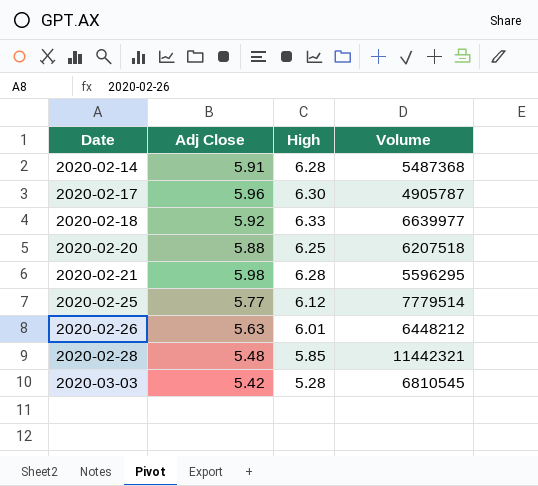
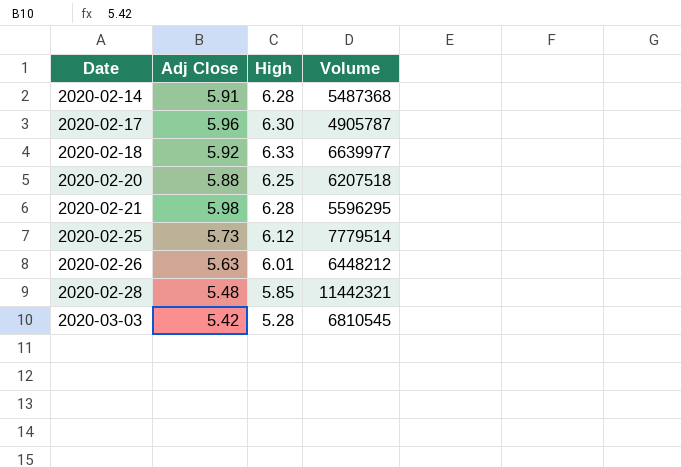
2020-02-25 | Adj Close: 5.77 -> 5.73

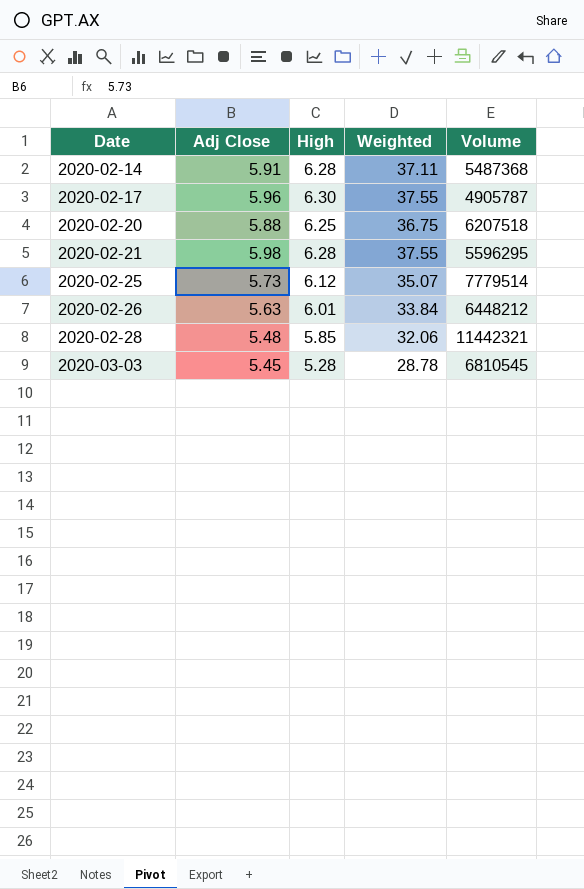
column Weighted | formula: none -> [Adj Close] * [High]
row 2020-02-18: 5.92 | 6.33 | 6639977 -> none
2020-03-03 | Adj Close: 5.42 -> 5.45

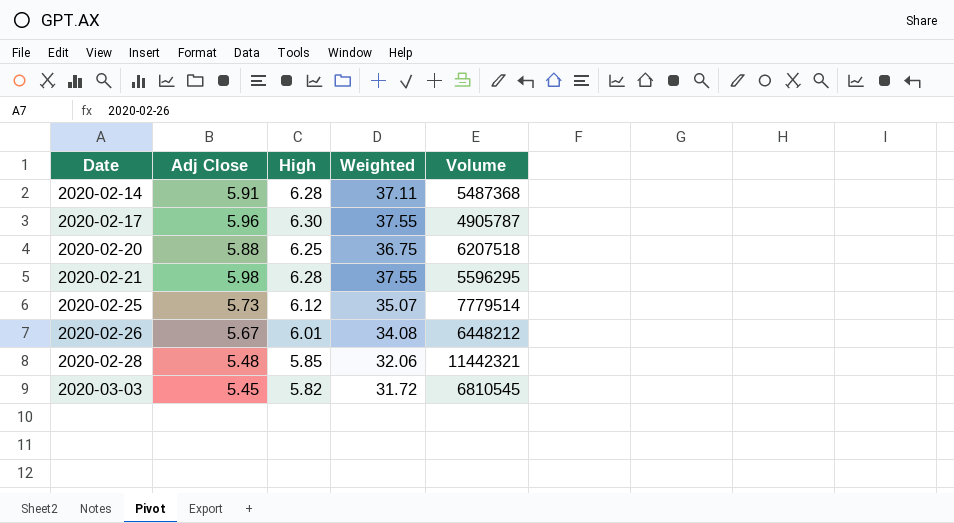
2020-02-26 | Adj Close: 5.63 -> 5.67
2020-02-26 | Weighted: 33.84 -> 34.08
2020-03-03 | High: 5.28 -> 5.82
2020-03-03 | Weighted: 28.78 -> 31.72

